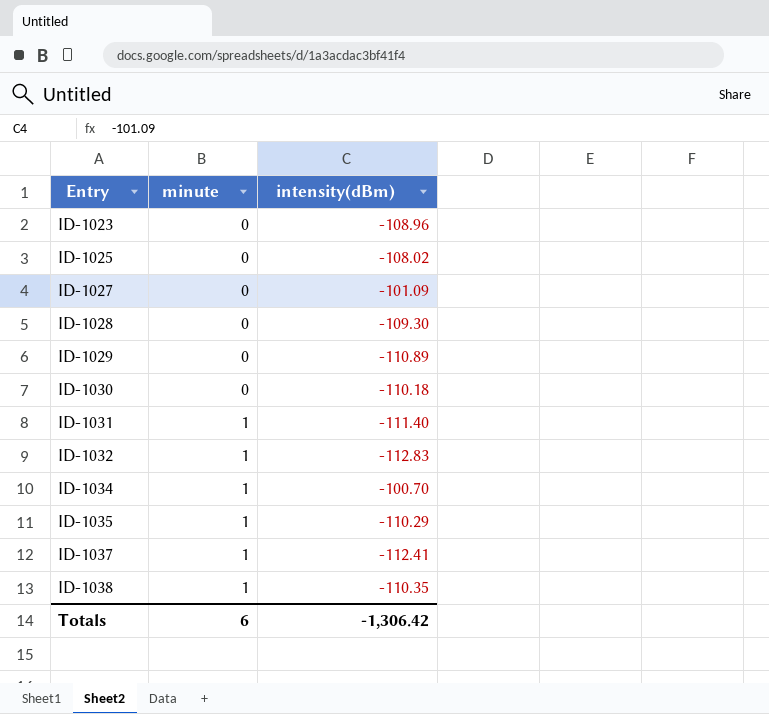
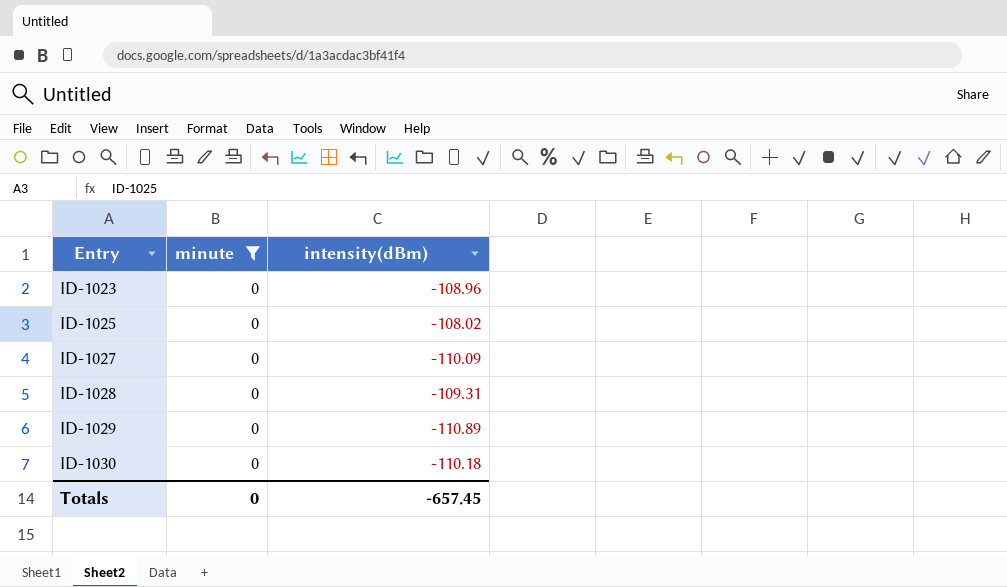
filter: none -> minute = 0
ID-1027 | intensity(dBm): -101.09 -> -110.09
ID-1028 | intensity(dBm): -109.30 -> -109.31
Totals | minute: 6 -> 0
Totals | intensity(dBm): -1,306.42 -> -657.45

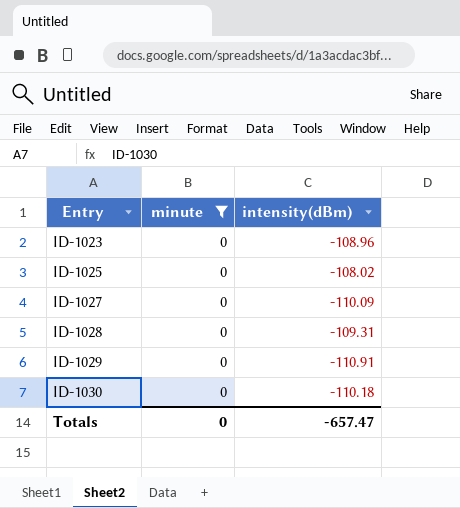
ID-1029 | intensity(dBm): -110.89 -> -110.91
Totals | intensity(dBm): -657.45 -> -657.47

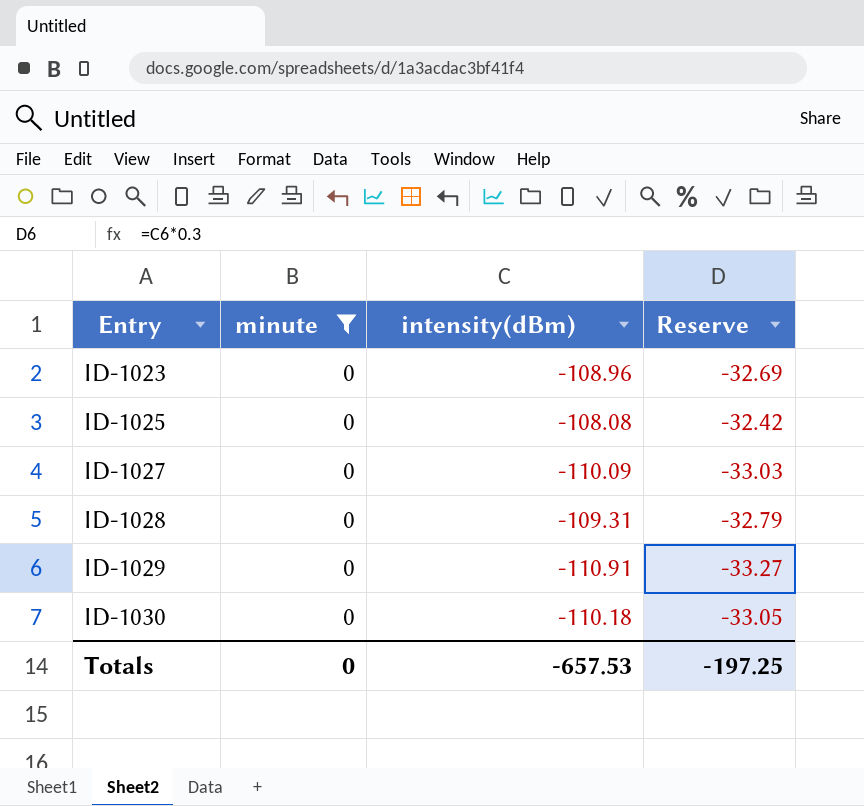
column Reserve | formula: none -> [intensity(dBm)] * 0.3
ID-1025 | intensity(dBm): -108.02 -> -108.08
Totals | intensity(dBm): -657.47 -> -657.53

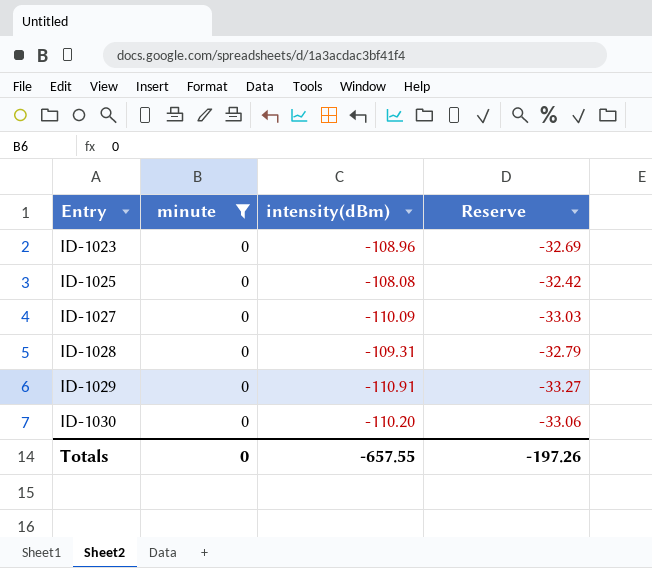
ID-1030 | intensity(dBm): -110.18 -> -110.20
ID-1030 | Reserve: -33.05 -> -33.06
Totals | intensity(dBm): -657.53 -> -657.55
Totals | Reserve: -197.25 -> -197.26

